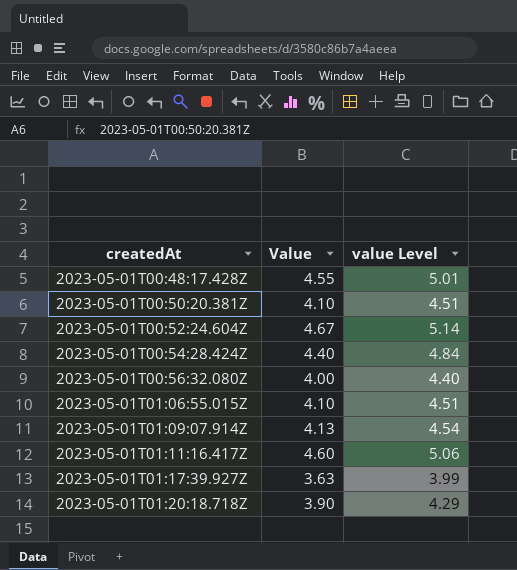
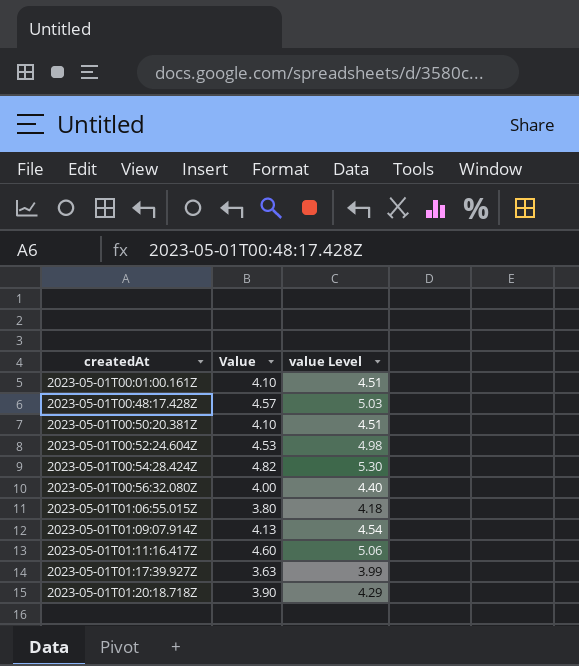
row 2023-05-01T00:01:00.161Z: none -> 4.10 | 4.51
2023-05-01T00:48:17.428Z | Value: 4.55 -> 4.57
2023-05-01T00:48:17.428Z | value Level: 5.01 -> 5.03
2023-05-01T00:52:24.604Z | Value: 4.67 -> 4.53
2023-05-01T00:52:24.604Z | value Level: 5.14 -> 4.98
2023-05-01T00:54:28.424Z | Value: 4.40 -> 4.82
2023-05-01T00:54:28.424Z | value Level: 4.84 -> 5.30
2023-05-01T01:06:55.015Z | Value: 4.10 -> 3.80
2023-05-01T01:06:55.015Z | value Level: 4.51 -> 4.18

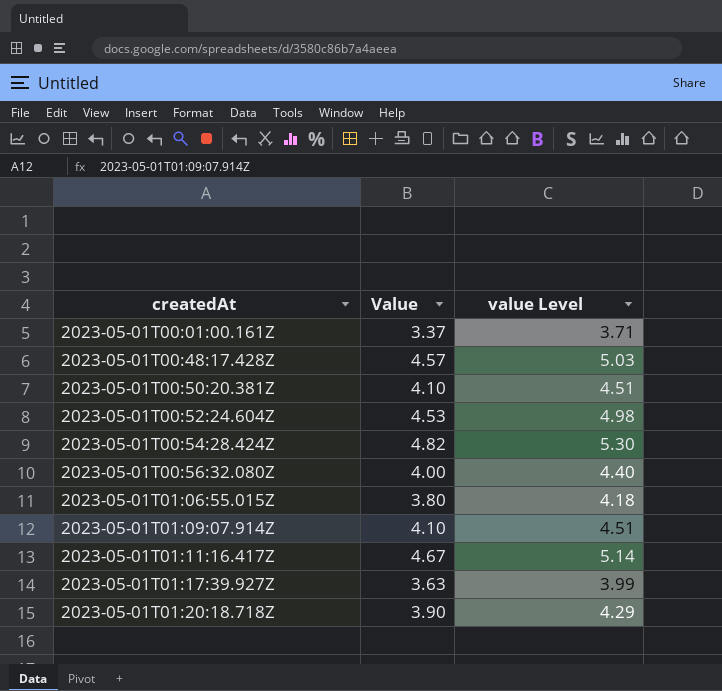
2023-05-01T00:01:00.161Z | Value: 4.10 -> 3.37
2023-05-01T00:01:00.161Z | value Level: 4.51 -> 3.71
2023-05-01T01:09:07.914Z | Value: 4.13 -> 4.10
2023-05-01T01:09:07.914Z | value Level: 4.54 -> 4.51
2023-05-01T01:11:16.417Z | Value: 4.60 -> 4.67
2023-05-01T01:11:16.417Z | value Level: 5.06 -> 5.14

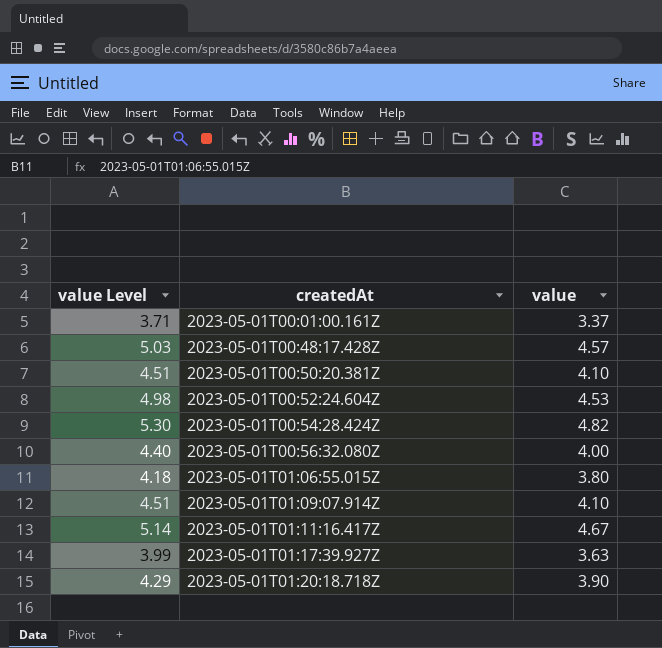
column value Level | position: 3 -> 1
column name: Value -> value

